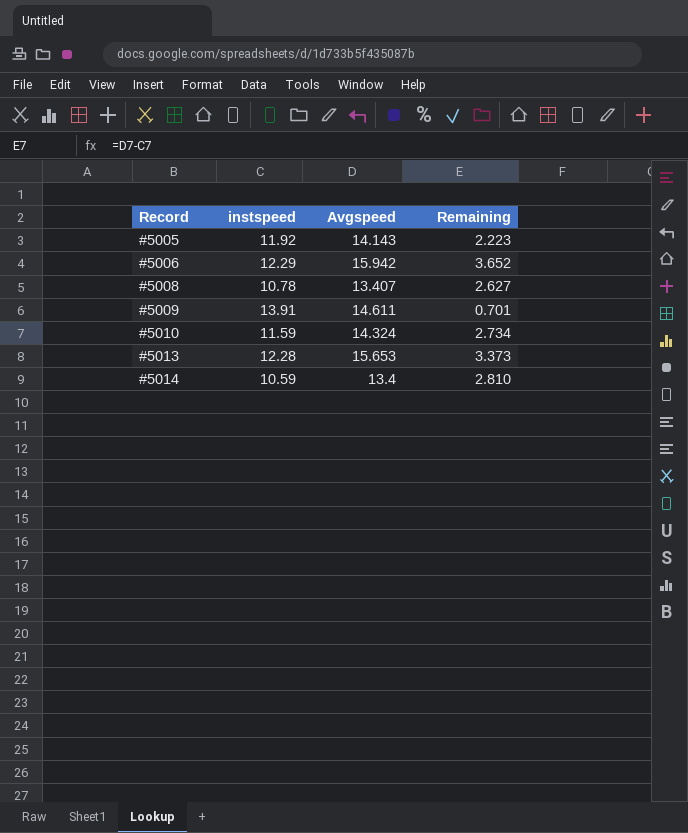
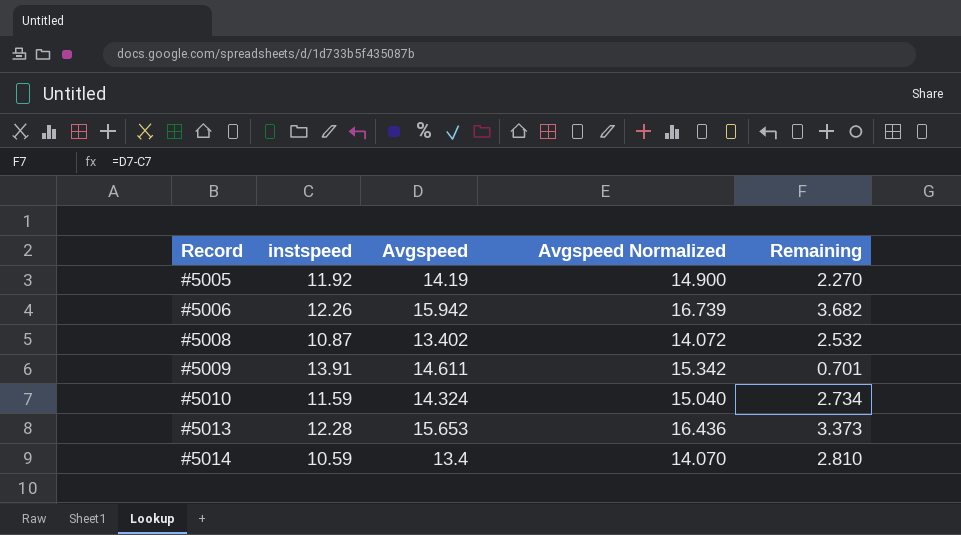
column Avgspeed Normalized | formula: none -> [Avgspeed] * 1.05
#5005 | Avgspeed: 14.143 -> 14.19
#5005 | Remaining: 2.223 -> 2.270
#5006 | instspeed: 12.29 -> 12.26
#5006 | Remaining: 3.652 -> 3.682
#5008 | instspeed: 10.78 -> 10.87
#5008 | Avgspeed: 13.407 -> 13.402
#5008 | Remaining: 2.627 -> 2.532

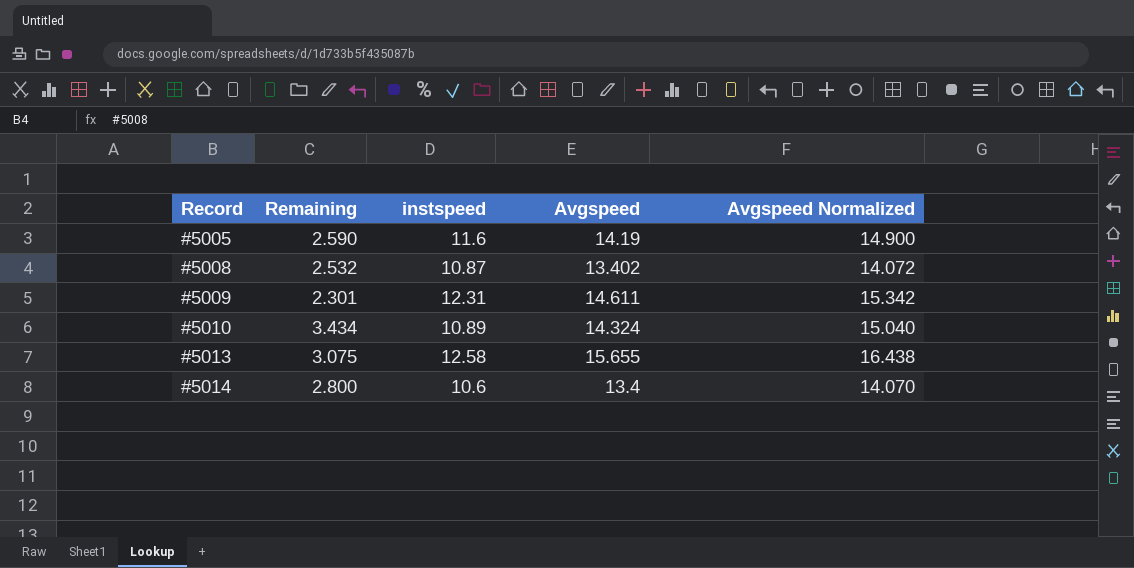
column Remaining | position: 5 -> 2
row #5006: 12.26 | 15.942 | 16.739 | 3.682 -> none
#5005 | Remaining: 2.270 -> 2.590
#5005 | instspeed: 11.92 -> 11.6
#5009 | Remaining: 0.701 -> 2.301
#5009 | instspeed: 13.91 -> 12.31
#5010 | Remaining: 2.734 -> 3.434
#5010 | instspeed: 11.59 -> 10.89
#5013 | Remaining: 3.373 -> 3.075
#5013 | instspeed: 12.28 -> 12.58
#5013 | Avgspeed: 15.653 -> 15.655
#5013 | Avgspeed Normalized: 16.436 -> 16.438
#5014 | Remaining: 2.810 -> 2.800
#5014 | instspeed: 10.59 -> 10.6

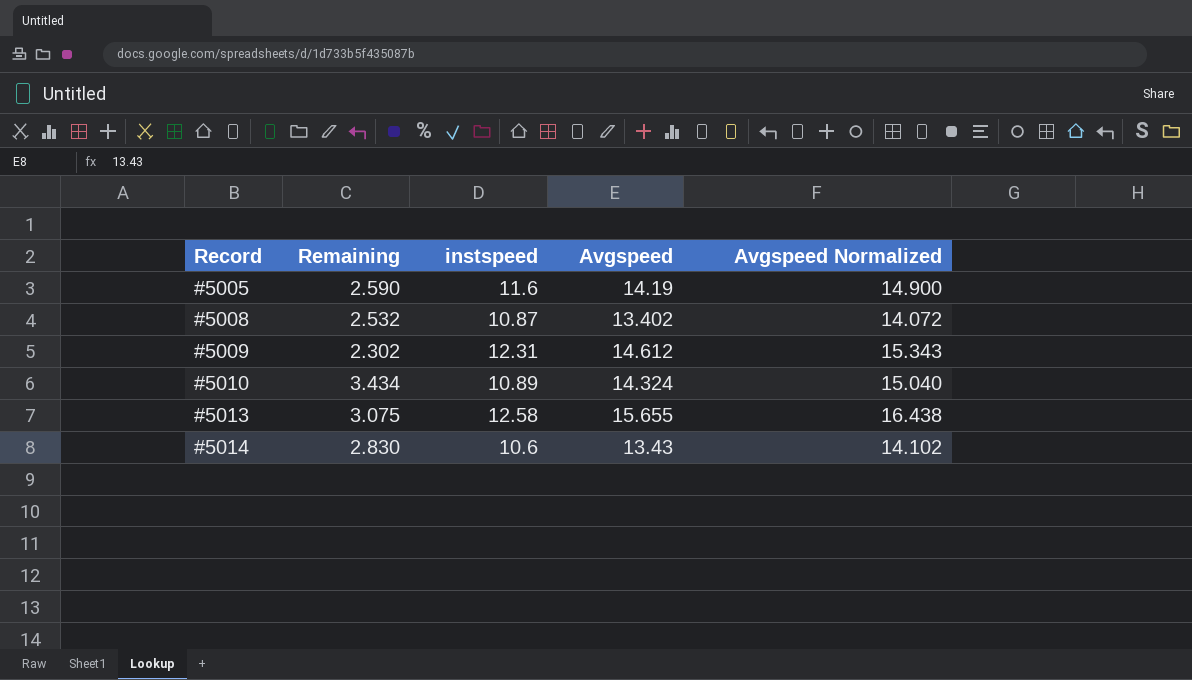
#5009 | Remaining: 2.301 -> 2.302
#5009 | Avgspeed: 14.611 -> 14.612
#5009 | Avgspeed Normalized: 15.342 -> 15.343
#5014 | Remaining: 2.800 -> 2.830
#5014 | Avgspeed: 13.4 -> 13.43
#5014 | Avgspeed Normalized: 14.070 -> 14.102

